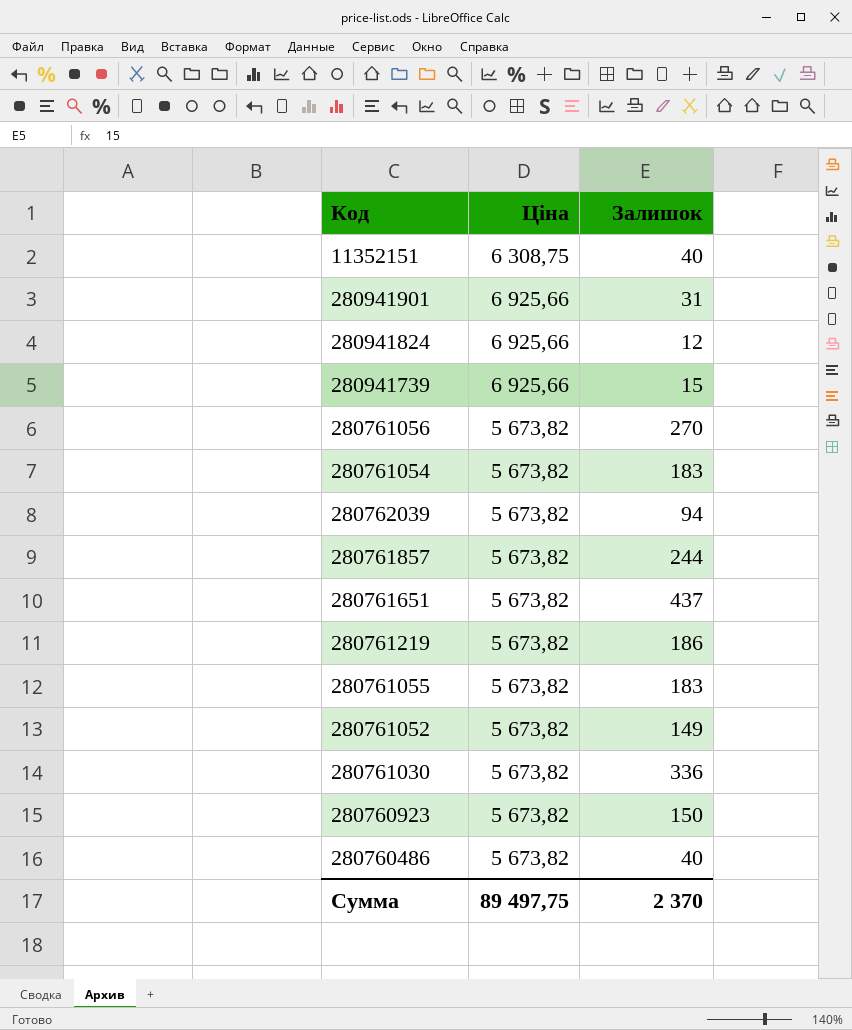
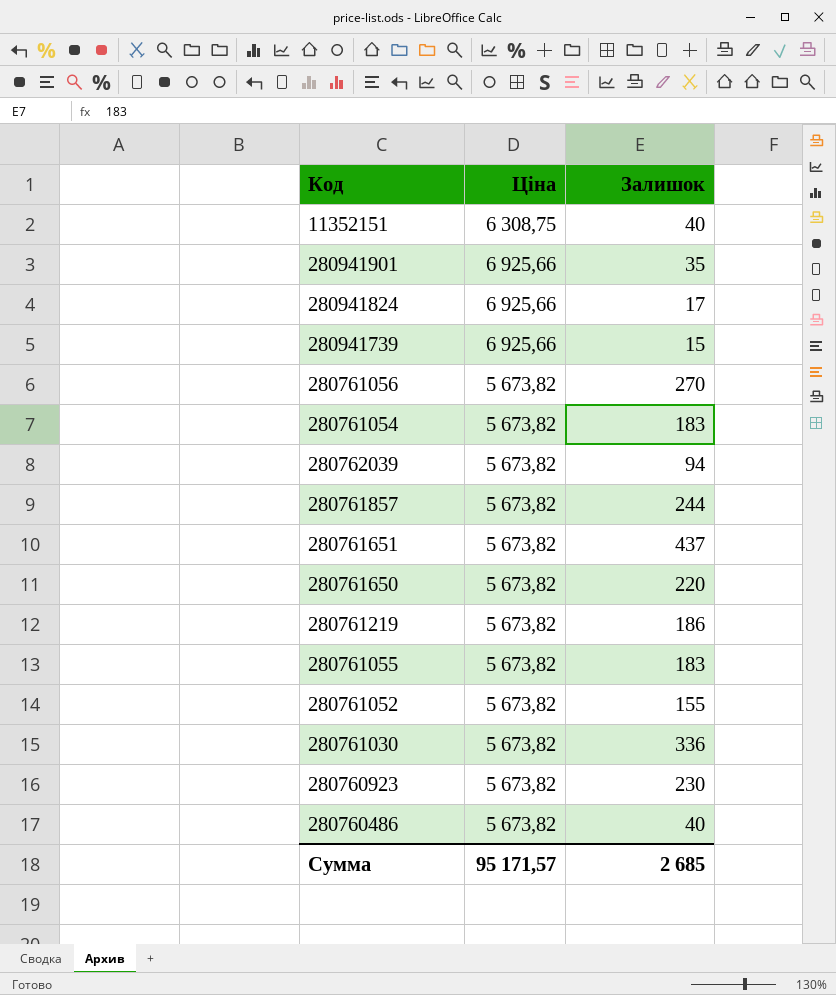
280941901 | Залишок: 31 -> 35
280941824 | Залишок: 12 -> 17
row 280761650: none -> 5 673,82 | 220
280761052 | Залишок: 149 -> 155
280760923 | Залишок: 150 -> 230
Сумма | Ціна: 89 497,75 -> 95 171,57
Сумма | Залишок: 2 370 -> 2 685

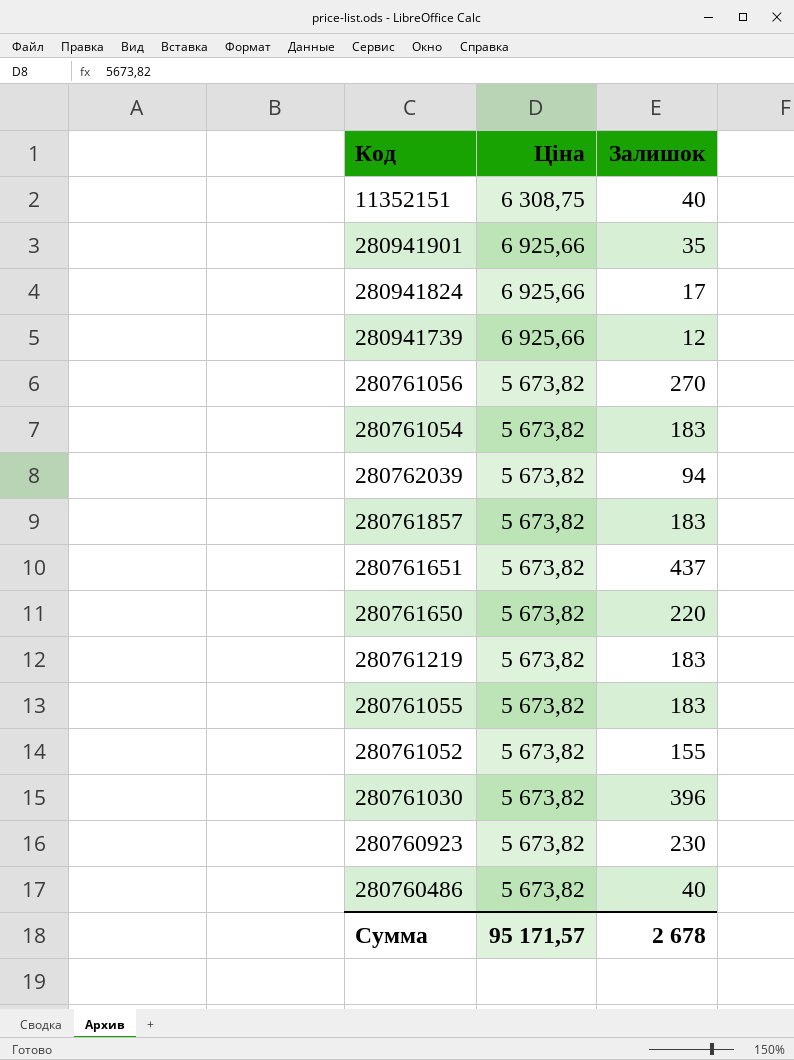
280941739 | Залишок: 15 -> 12
280761857 | Залишок: 244 -> 183
280761219 | Залишок: 186 -> 183
280761030 | Залишок: 336 -> 396
Сумма | Залишок: 2 685 -> 2 678

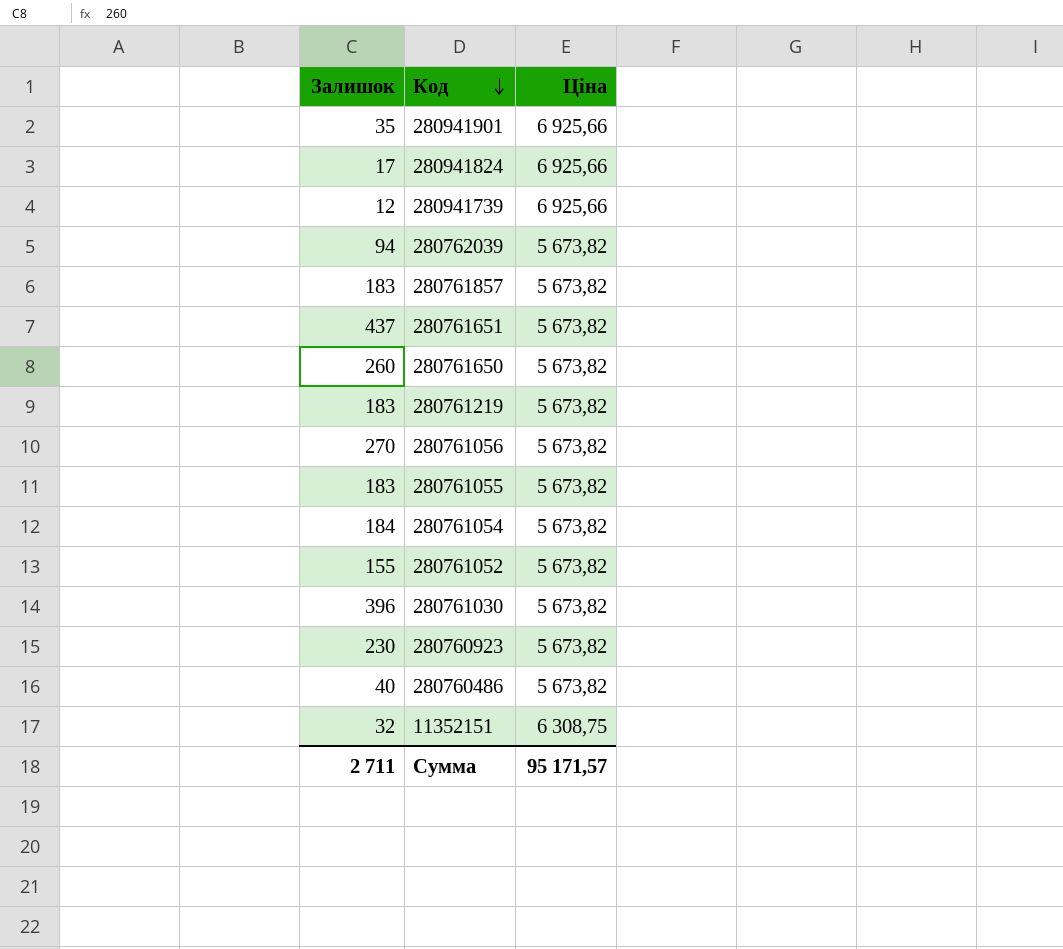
row order: none -> Код descending
column Залишок | position: 3 -> 1
280761650 | Залишок: 220 -> 260
280761054 | Залишок: 183 -> 184
11352151 | Залишок: 40 -> 32
Сумма | Залишок: 2 678 -> 2 711

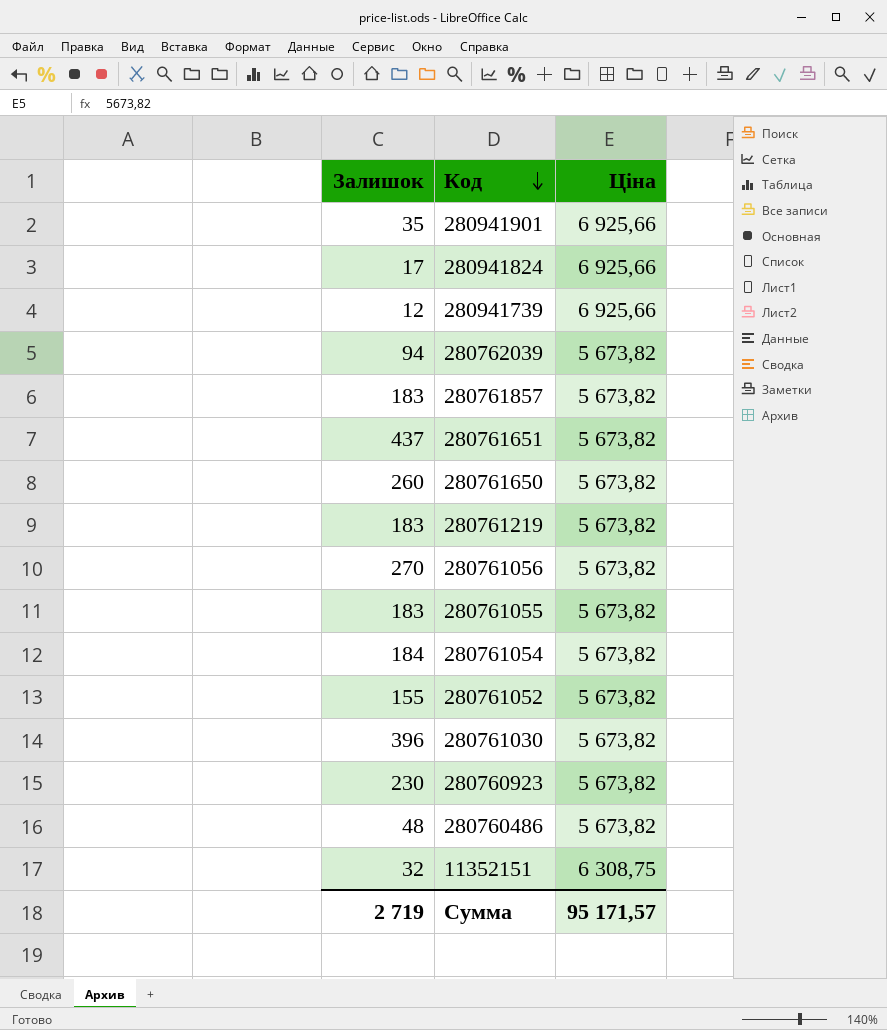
280760486 | Залишок: 40 -> 48
Сумма | Залишок: 2 711 -> 2 719

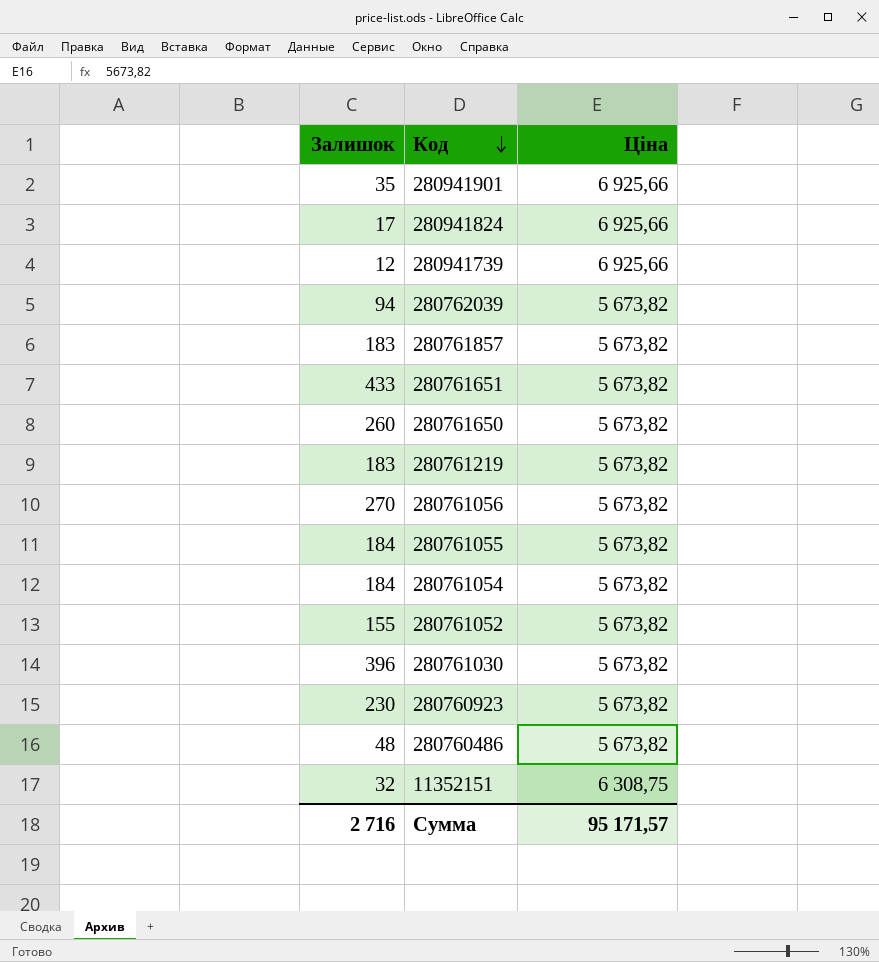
280761651 | Залишок: 437 -> 433
280761055 | Залишок: 183 -> 184
Сумма | Залишок: 2 719 -> 2 716

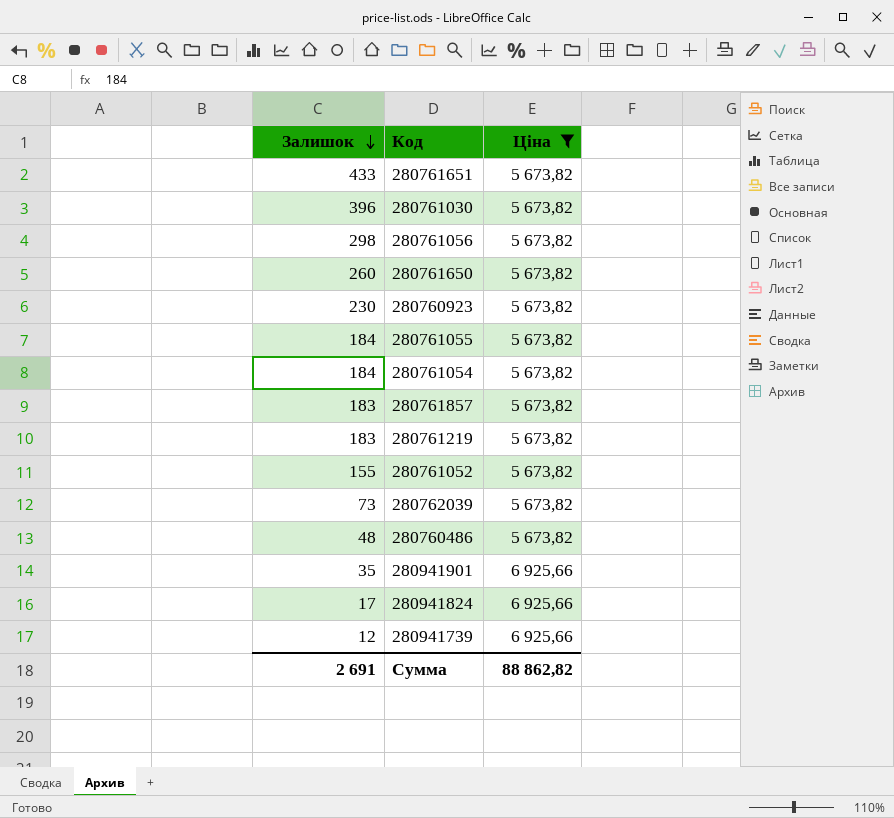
filter: none -> Ціна != 6 308,75
row order: Код descending -> Залишок descending
280761056 | Залишок: 270 -> 298
280762039 | Залишок: 94 -> 73
Сумма | Залишок: 2 716 -> 2 691
Сумма | Ціна: 95 171,57 -> 88 862,82

